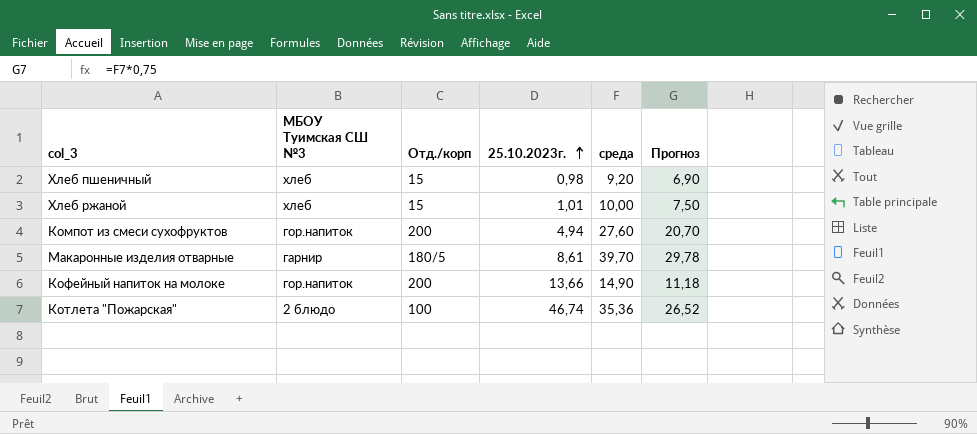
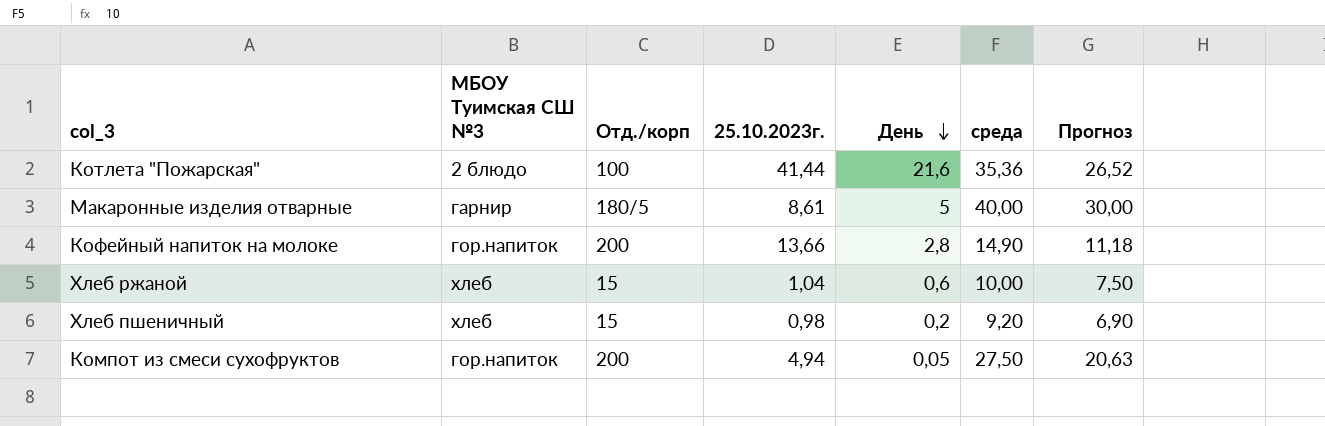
row order: 25.10.2023г. ascending -> День descending
column День | position: none -> 5
Котлета "Пожарская" | 25.10.2023г.: 46,74 -> 41,44
Макаронные изделия отварные | среда: 39,70 -> 40,00
Макаронные изделия отварные | Прогноз: 29,78 -> 30,00
Хлеб ржаной | 25.10.2023г.: 1,01 -> 1,04
Компот из смеси сухофруктов | среда: 27,60 -> 27,50
Компот из смеси сухофруктов | Прогноз: 20,70 -> 20,63

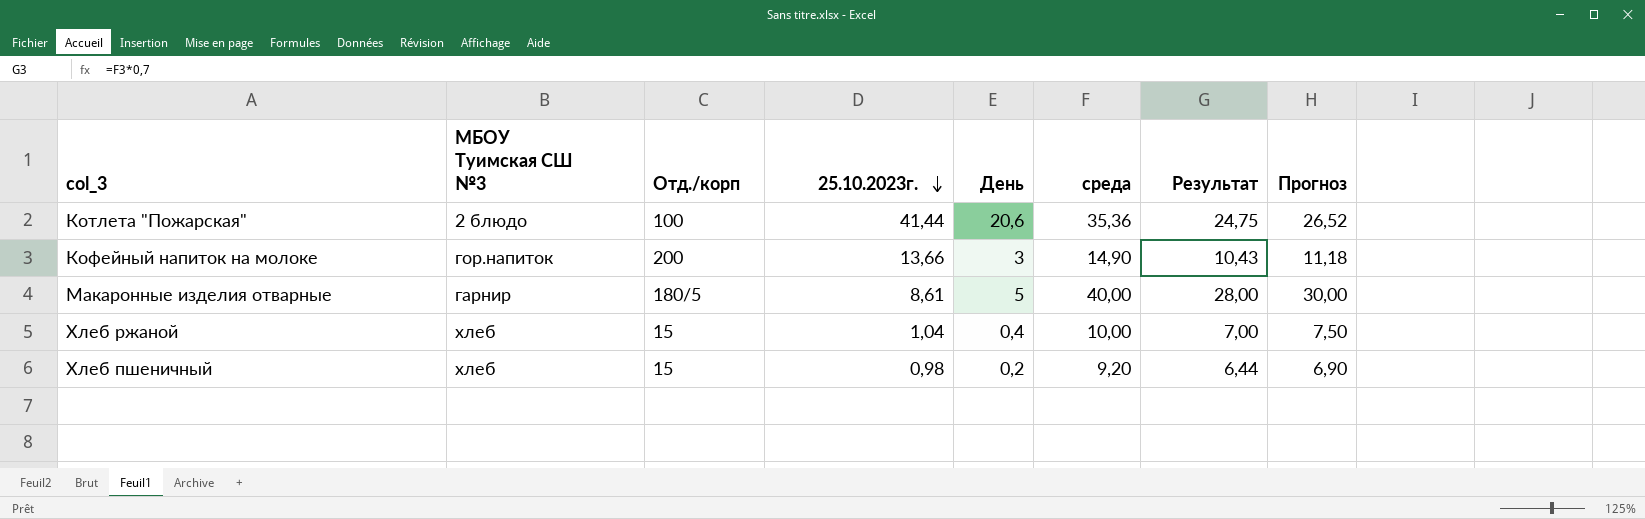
row order: День descending -> 25.10.2023г. descending
column Результат | formula: none -> [среда] * 0,7
row Компот из смеси сухофруктов: гор.напиток | 200 | 4,94 | 0,05 | 27,50 | 20,63 -> none
Котлета "Пожарская" | День: 21,6 -> 20,6
Кофейный напиток на молоке | День: 2,8 -> 3
Хлеб ржаной | День: 0,6 -> 0,4

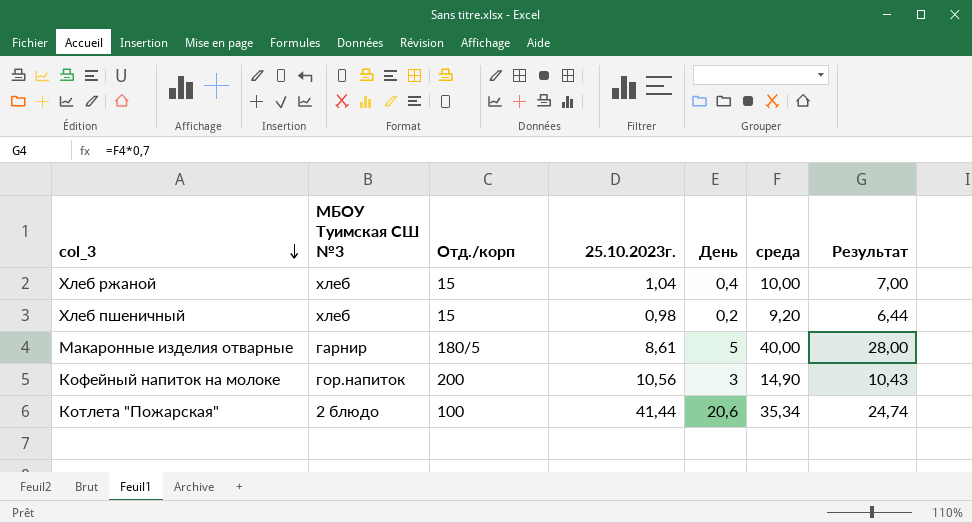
row order: 25.10.2023г. descending -> col_3 descending
column Прогноз | formula: [среда] * 0,75 -> none
Кофейный напиток на молоке | 25.10.2023г.: 13,66 -> 10,56
Котлета "Пожарская" | среда: 35,36 -> 35,34
Котлета "Пожарская" | Результат: 24,75 -> 24,74

